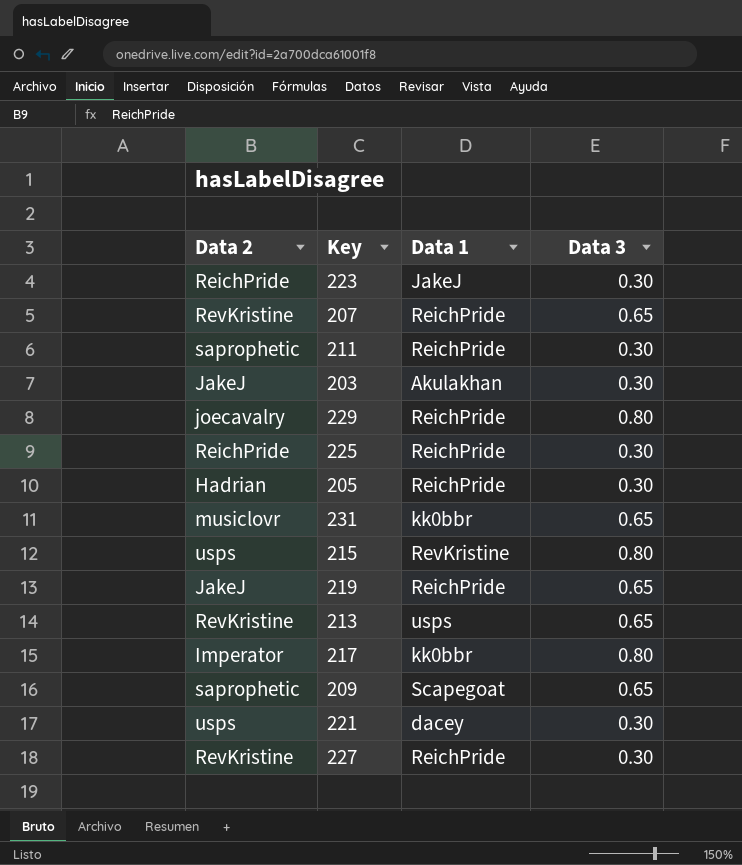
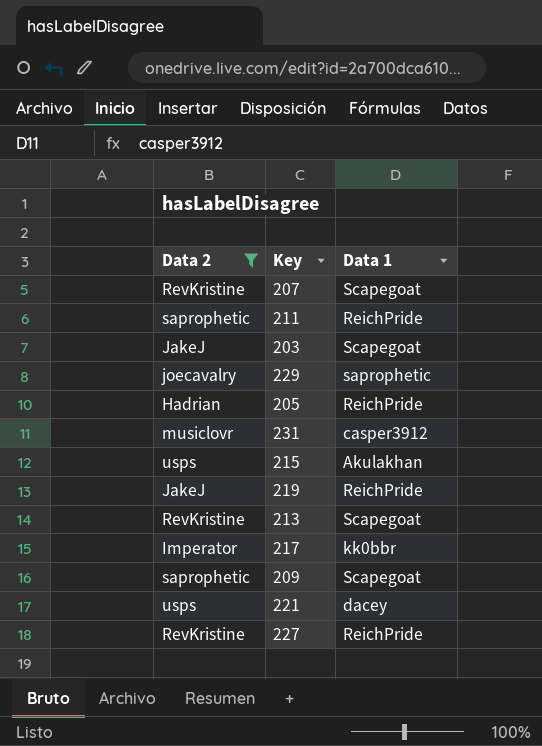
filter: none -> Data 2 != ReichPride
column Data 3 | position: 4 -> none
207 | Data 1: ReichPride -> Scapegoat
203 | Data 1: Akulakhan -> Scapegoat
229 | Data 1: ReichPride -> saprophetic
231 | Data 1: kk0bbr -> casper3912
215 | Data 1: RevKristine -> Akulakhan
213 | Data 1: usps -> Scapegoat

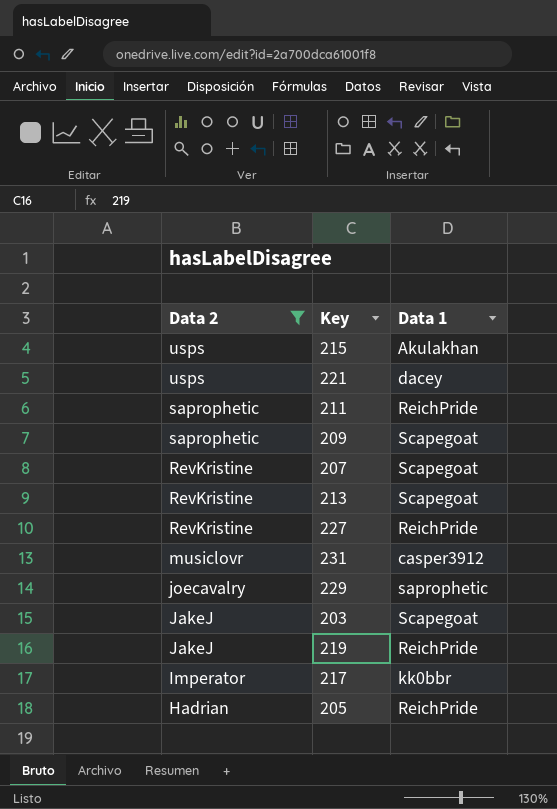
row order: none -> Data 2 descending

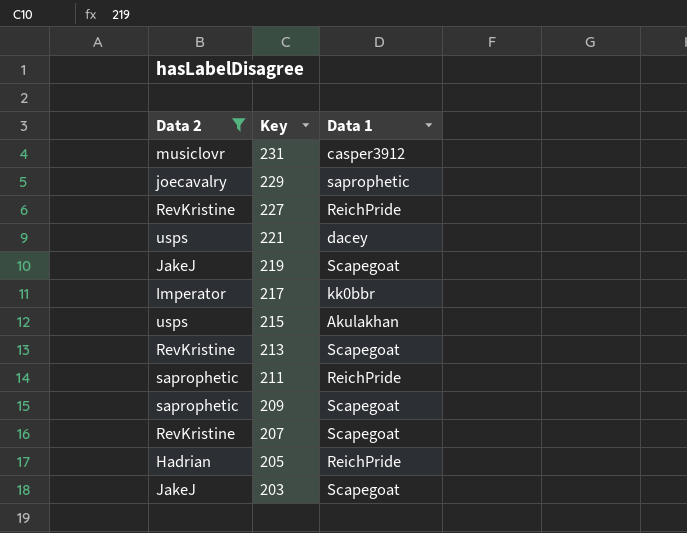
row order: Data 2 descending -> Key descending
219 | Data 1: ReichPride -> Scapegoat

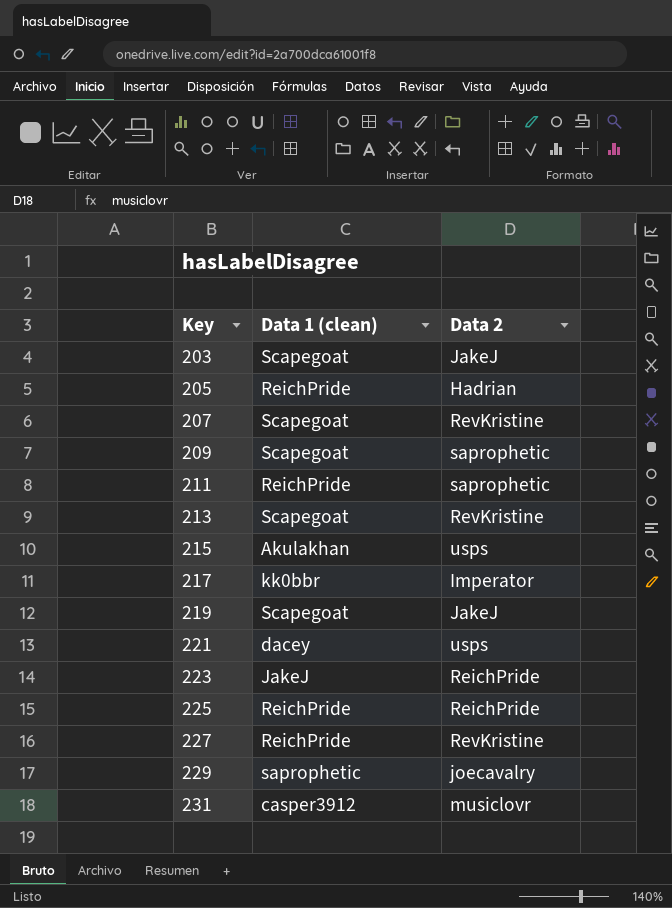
filter: Data 2 != ReichPride -> none
row order: Key descending -> Key ascending
column name: Data 1 -> Data 1 (clean)
column Data 2 | position: 1 -> 3

